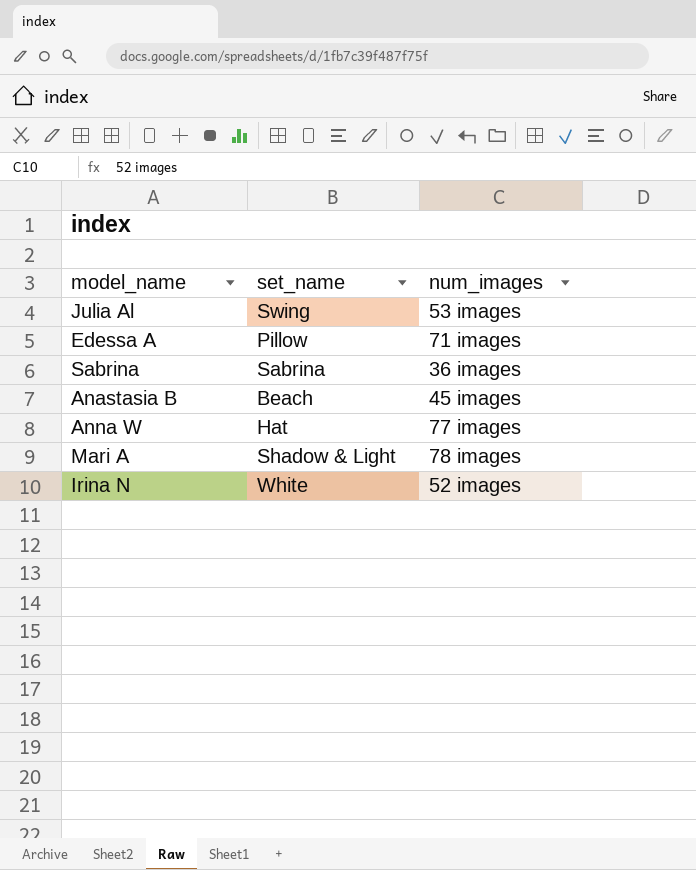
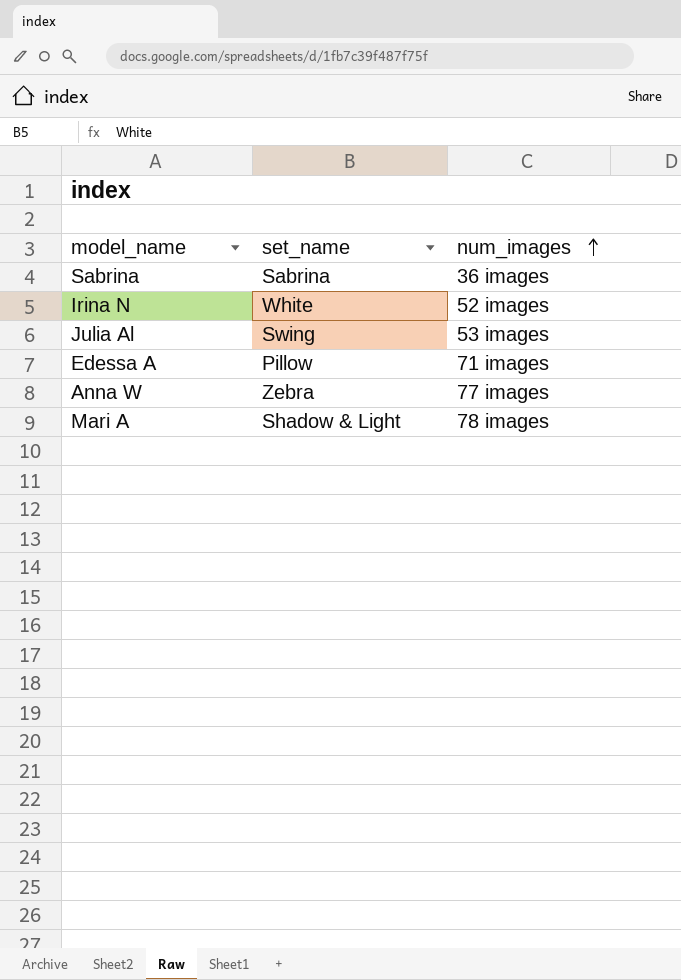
row order: none -> num_images ascending
row Anastasia B: Beach | 45 images -> none
Anna W | set_name: Hat -> Zebra

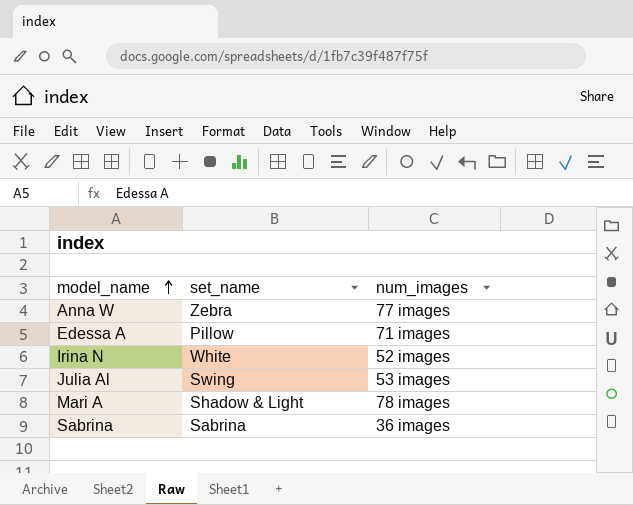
row order: num_images ascending -> model_name ascending

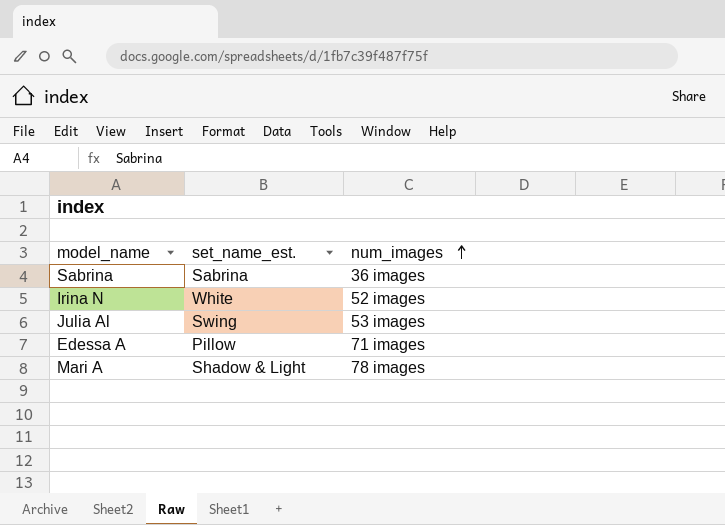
row order: model_name ascending -> num_images ascending
column name: set_name -> set_name_est.
row Anna W: Zebra | 77 images -> none

